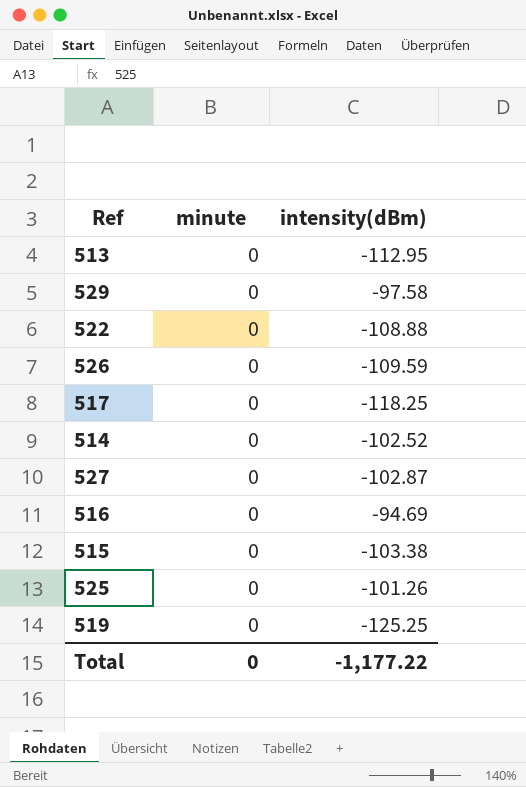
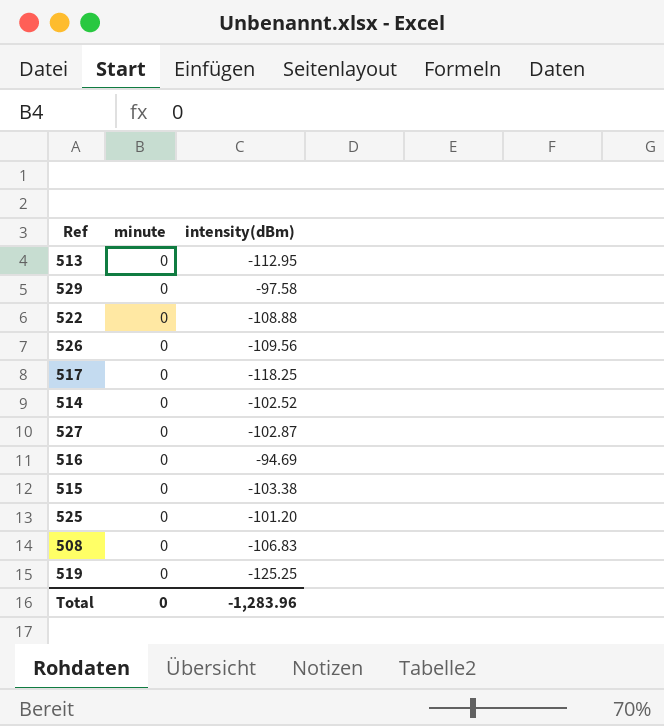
526 | intensity(dBm): -109.59 -> -109.56
525 | intensity(dBm): -101.26 -> -101.20
row 508: none -> 0 | -106.83
Total | intensity(dBm): -1,177.22 -> -1,283.96

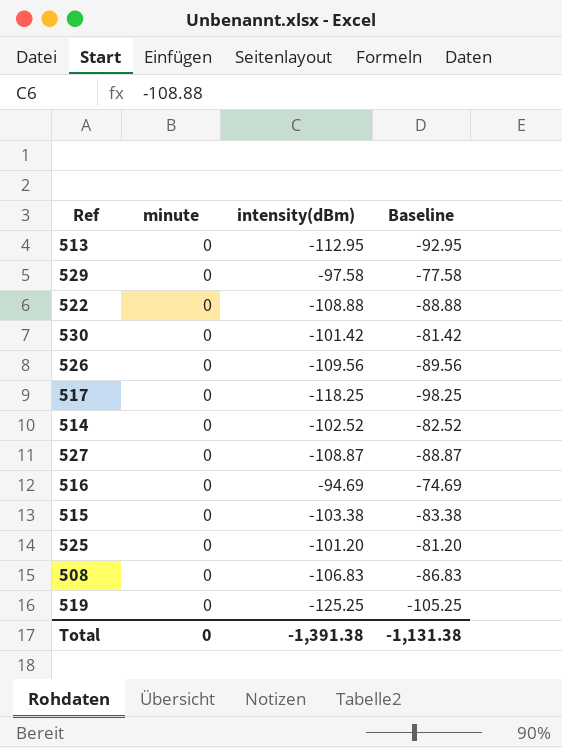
column Baseline | formula: none -> [intensity(dBm)] + 20
row 530: none -> 0 | -101.42 | -81.42
527 | intensity(dBm): -102.87 -> -108.87
Total | intensity(dBm): -1,283.96 -> -1,391.38

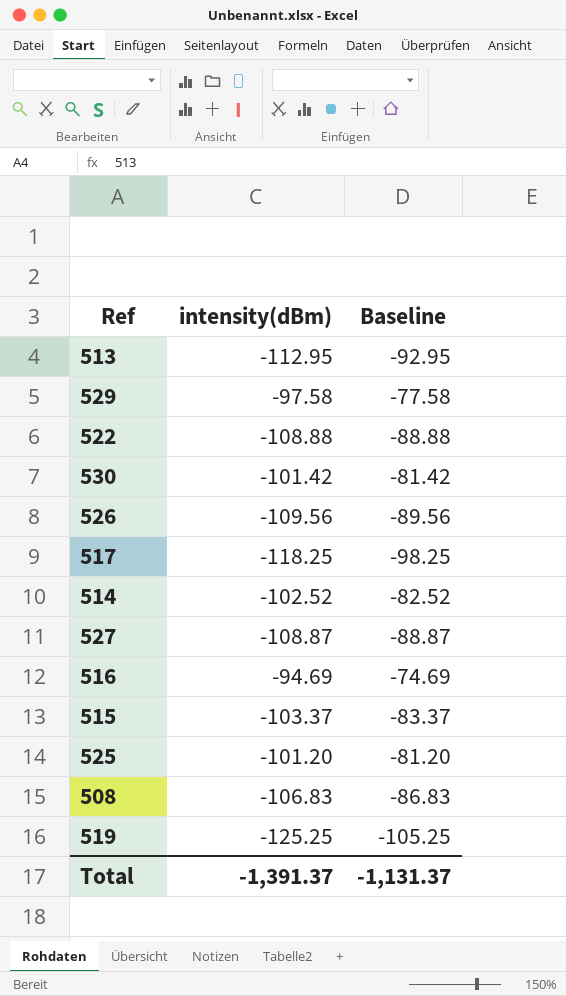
column minute | position: 2 -> none
515 | intensity(dBm): -103.38 -> -103.37
515 | Baseline: -83.38 -> -83.37
Total | intensity(dBm): -1,391.38 -> -1,391.37
Total | Baseline: -1,131.38 -> -1,131.37

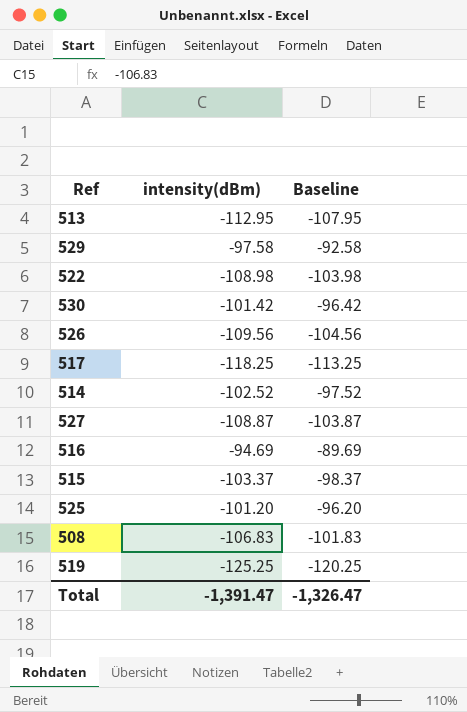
column Baseline | formula: [intensity(dBm)] + 20 -> [intensity(dBm)] + 5
522 | intensity(dBm): -108.88 -> -108.98
Total | intensity(dBm): -1,391.37 -> -1,391.47
Total | Baseline: -1,131.37 -> -1,326.47

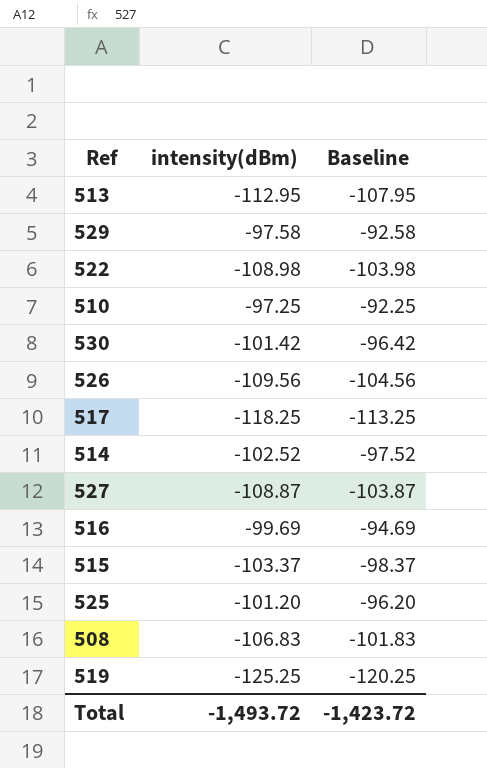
row 510: none -> -97.25 | -92.25
516 | intensity(dBm): -94.69 -> -99.69
516 | Baseline: -89.69 -> -94.69
Total | intensity(dBm): -1,391.47 -> -1,493.72
Total | Baseline: -1,326.47 -> -1,423.72

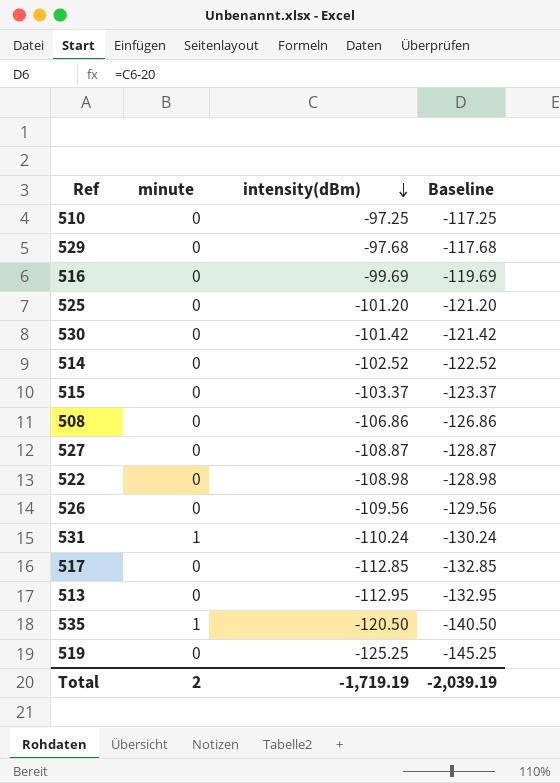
row order: none -> intensity(dBm) descending
column minute | position: none -> 2
column Baseline | formula: [intensity(dBm)] + 5 -> [intensity(dBm)] - 20
529 | intensity(dBm): -97.58 -> -97.68
508 | intensity(dBm): -106.83 -> -106.86
row 531: none -> 1 | -110.24 | -130.24
517 | intensity(dBm): -118.25 -> -112.85
row 535: none -> 1 | -120.50 | -140.50
Total | intensity(dBm): -1,493.72 -> -1,719.19
Total | Baseline: -1,423.72 -> -2,039.19

